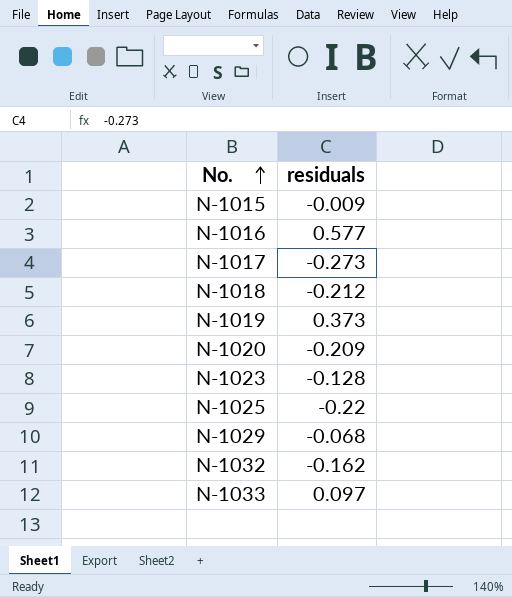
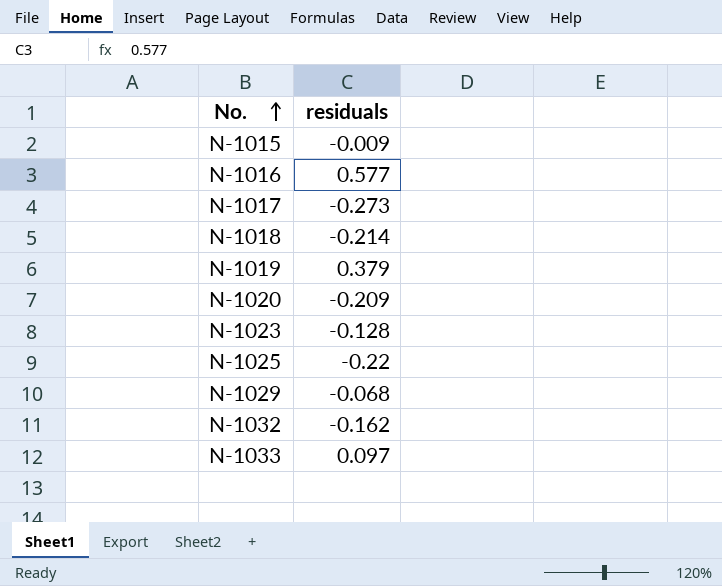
N-1018 | residuals: -0.212 -> -0.214
N-1019 | residuals: 0.373 -> 0.379

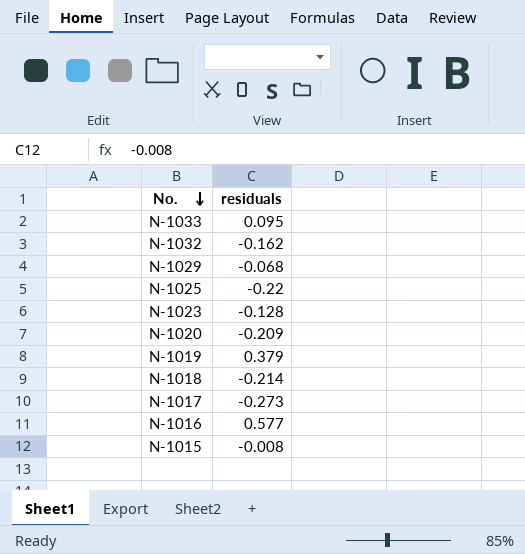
row order: No. ascending -> No. descending
N-1033 | residuals: 0.097 -> 0.095
N-1015 | residuals: -0.009 -> -0.008

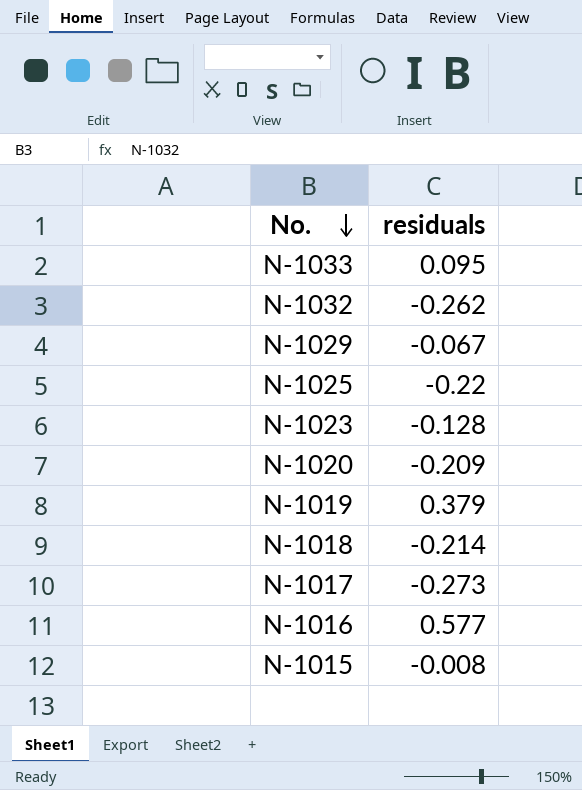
N-1032 | residuals: -0.162 -> -0.262
N-1029 | residuals: -0.068 -> -0.067

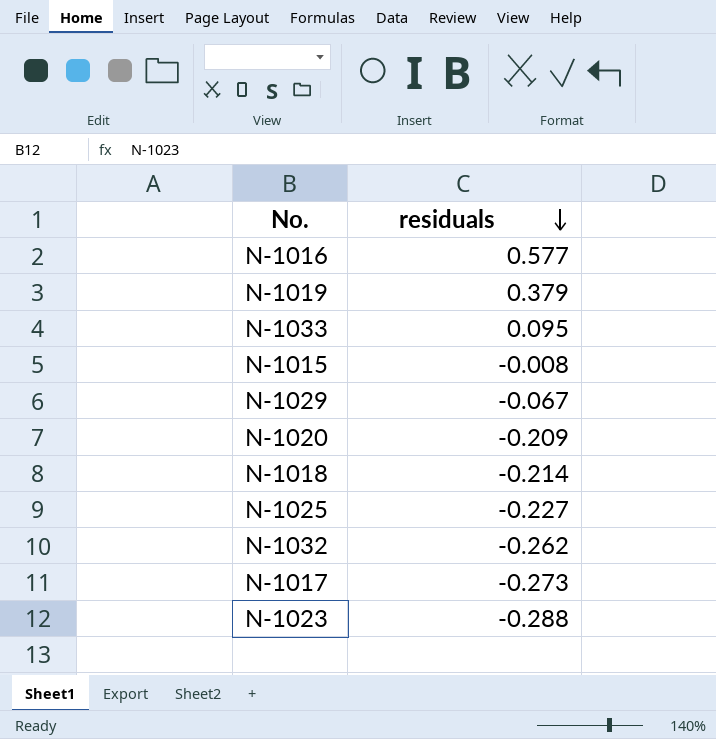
row order: No. descending -> residuals descending
N-1025 | residuals: -0.22 -> -0.227
N-1023 | residuals: -0.128 -> -0.288

